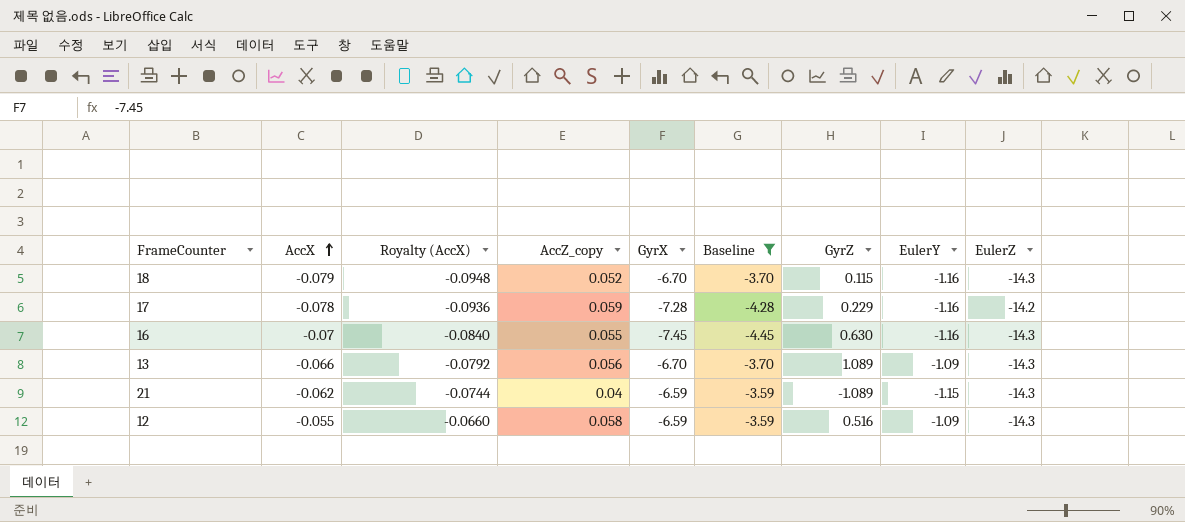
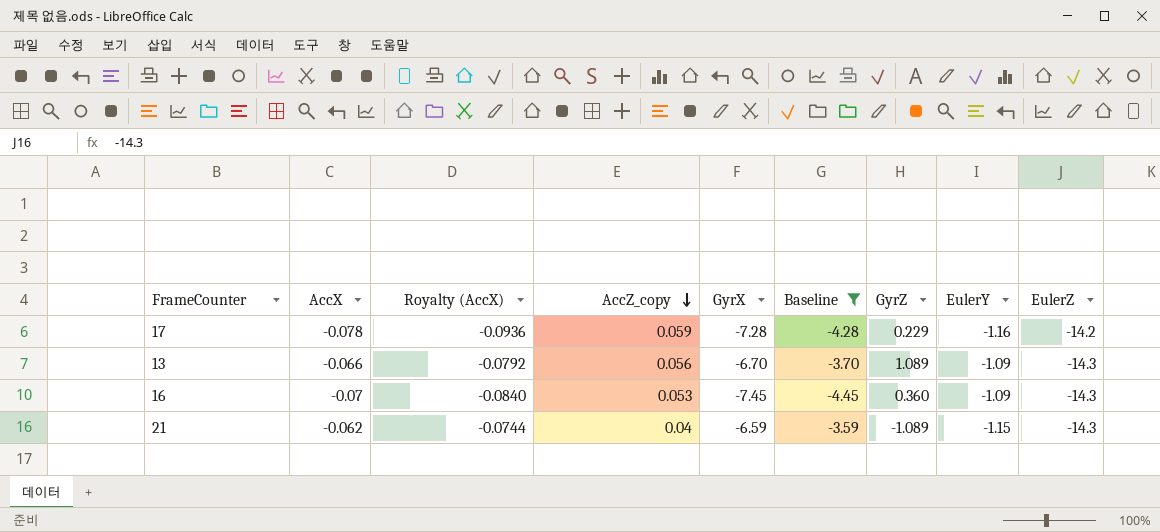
row order: AccX ascending -> AccZ_copy descending
row 18: -0.079 | -0.0948 | 0.052 | -6.70 | -3.70 | 0.115 | -1.16 | -14.3 -> none
row 12: -0.055 | -0.0660 | 0.058 | -6.59 | -3.59 | 0.516 | -1.09 | -14.3 -> none
16 | AccZ_copy: 0.055 -> 0.053
16 | GyrZ: 0.630 -> 0.360
16 | EulerY: -1.16 -> -1.09

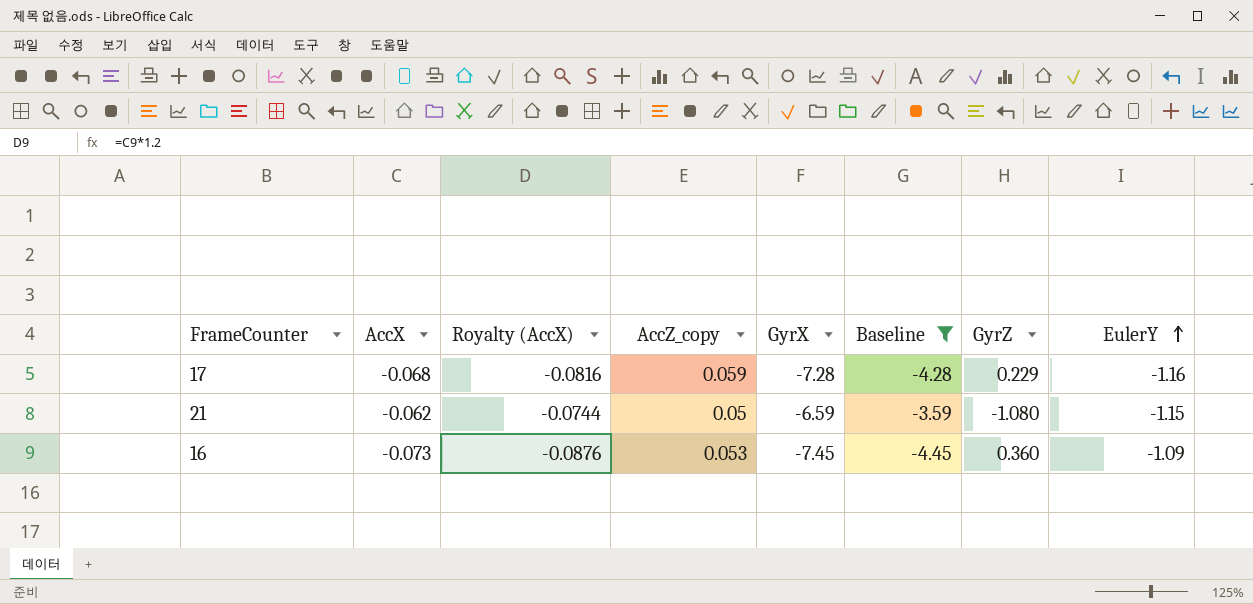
row order: AccZ_copy descending -> EulerY ascending
column EulerZ | position: 9 -> none
row 13: -0.066 | -0.0792 | 0.056 | -6.70 | -3.70 | 1.089 | -1.09 | -14.3 -> none
17 | AccX: -0.078 -> -0.068
17 | Royalty (AccX): -0.0936 -> -0.0816
21 | AccZ_copy: 0.04 -> 0.05
21 | GyrZ: -1.089 -> -1.080
16 | AccX: -0.07 -> -0.073
16 | Royalty (AccX): -0.0840 -> -0.0876

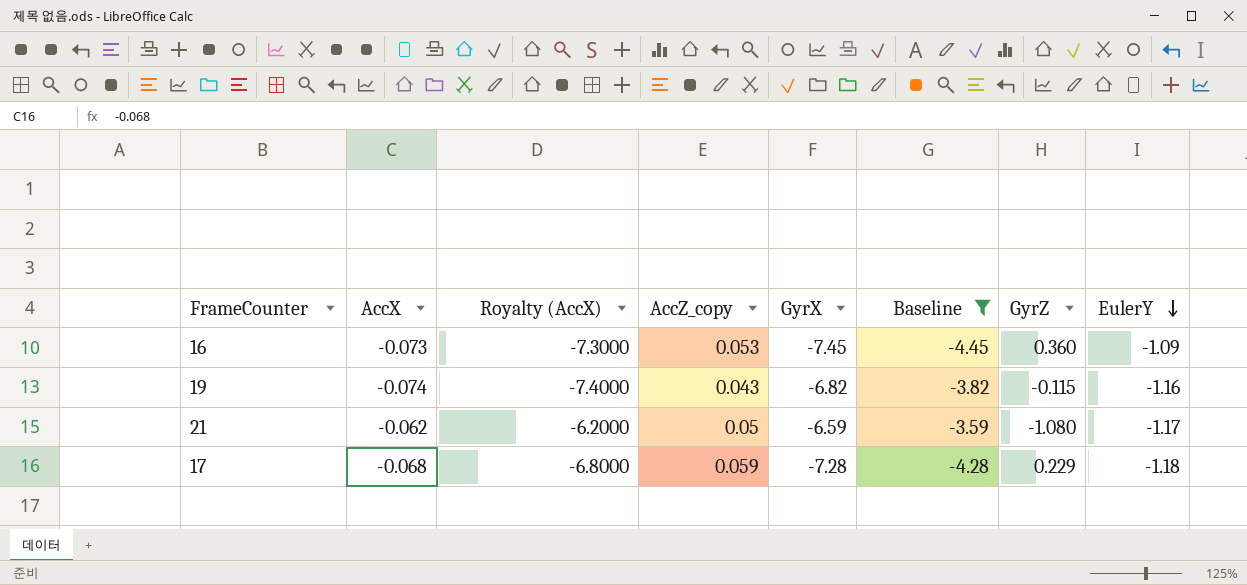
row order: EulerY ascending -> EulerY descending
column Royalty (AccX) | formula: [AccX] * 1.2 -> [AccX] * 100
row 19: none -> -0.074 | -7.4000 | 0.043 | -6.82 | -3.82 | -0.115 | -1.16
21 | EulerY: -1.15 -> -1.17
17 | EulerY: -1.16 -> -1.18

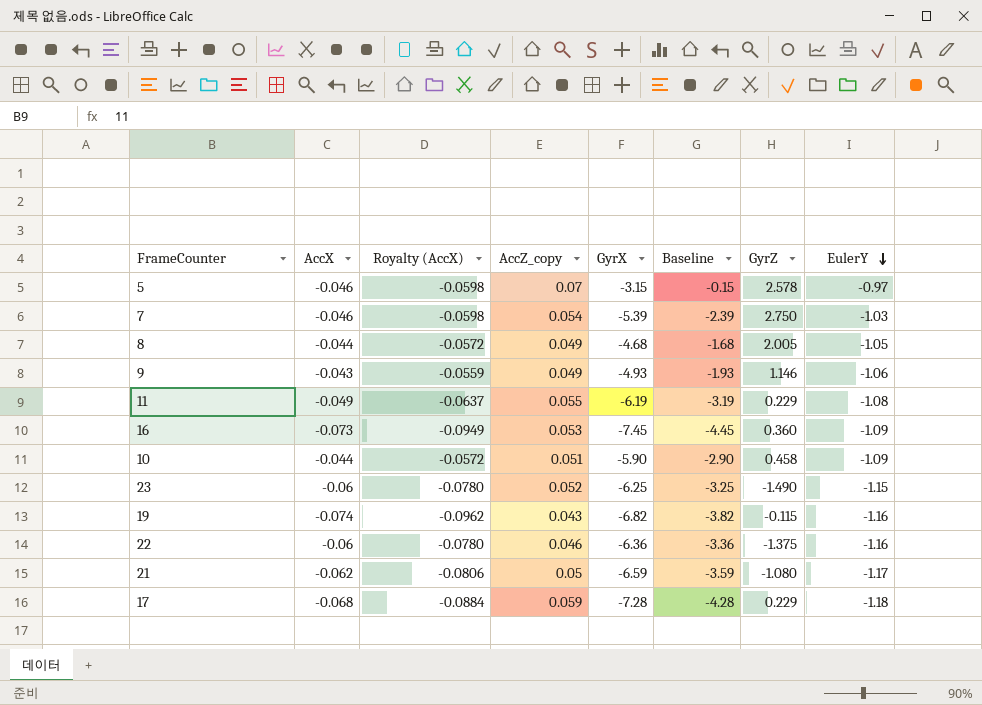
filter: Baseline <= -3.59 -> none
column Royalty (AccX) | formula: [AccX] * 100 -> [AccX] * 1.3

